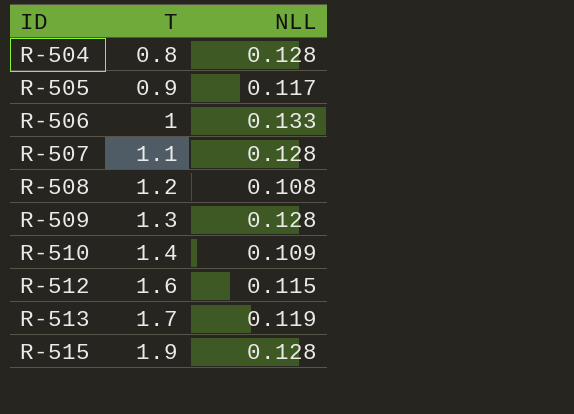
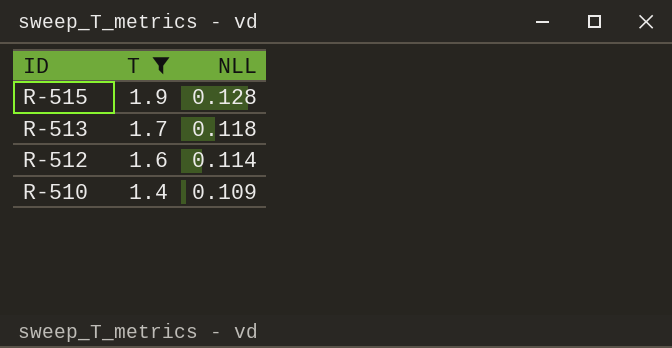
filter: none -> T >= 1.4
row order: ID ascending -> ID descending
R-513 | NLL: 0.119 -> 0.118
R-512 | NLL: 0.115 -> 0.114

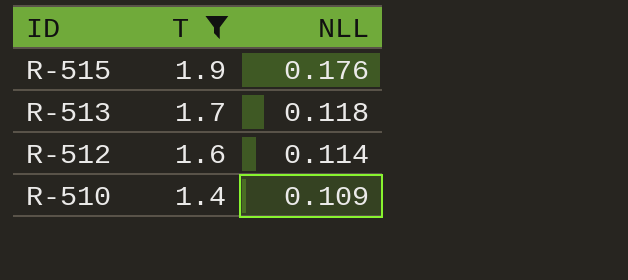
R-515 | NLL: 0.128 -> 0.176

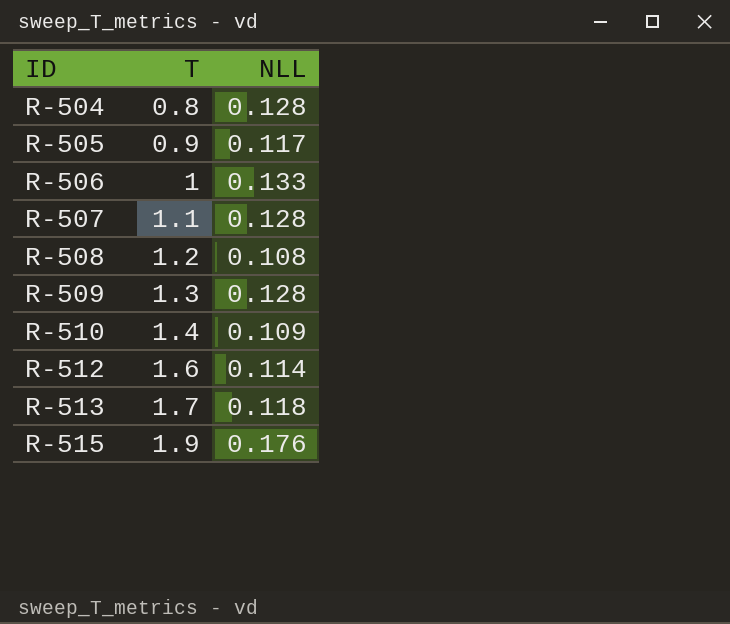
filter: T >= 1.4 -> none
row order: ID descending -> ID ascending

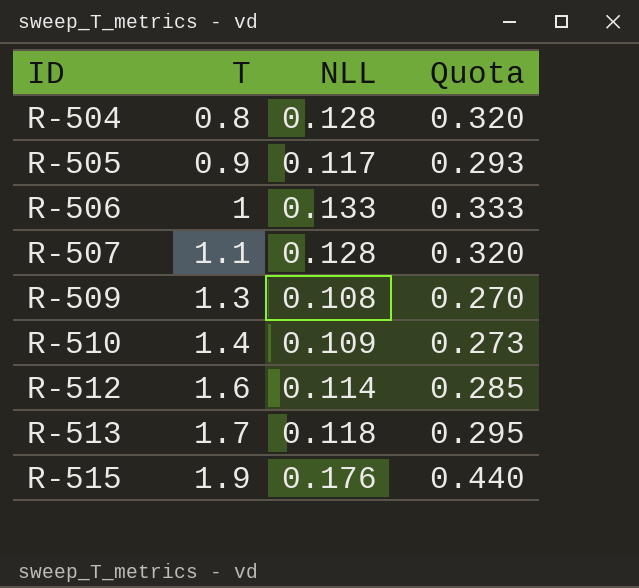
column Quota | formula: none -> [NLL] * 2.5
row R-508: 1.2 | 0.108 -> none
R-509 | NLL: 0.128 -> 0.108

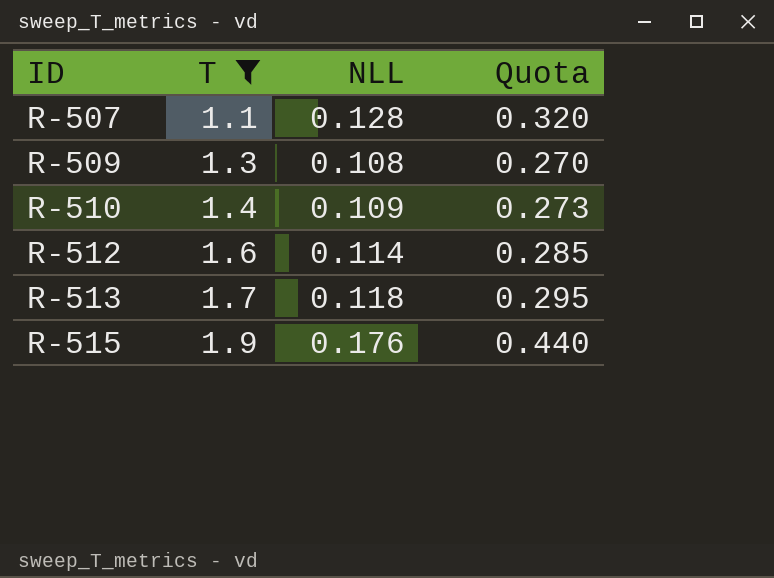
filter: none -> T >= 1.1

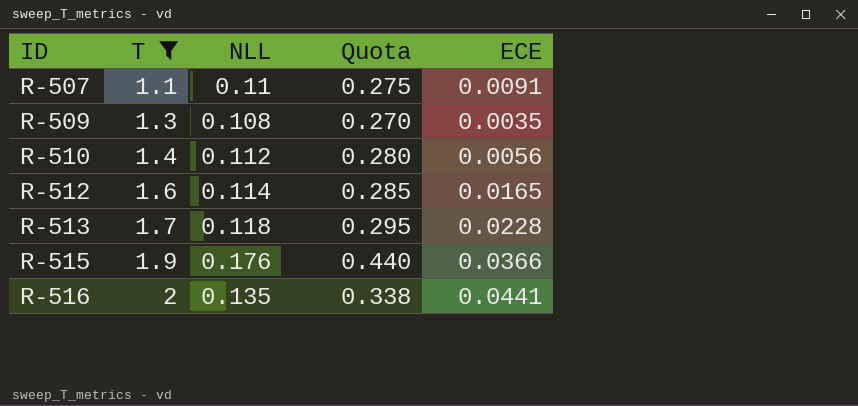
column ECE | position: none -> 5
R-507 | NLL: 0.128 -> 0.11
R-507 | Quota: 0.320 -> 0.275
R-510 | NLL: 0.109 -> 0.112
R-510 | Quota: 0.273 -> 0.280
row R-516: none -> 2 | 0.135 | 0.338 | 0.0441

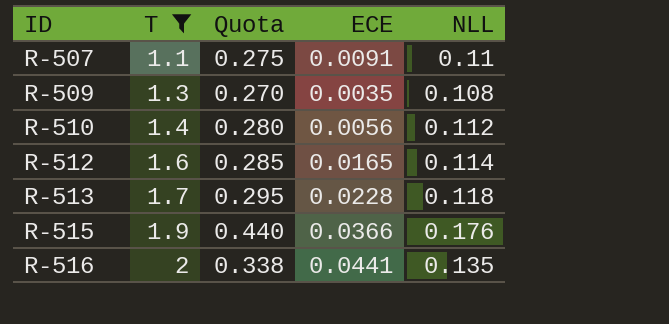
column NLL | position: 3 -> 5

